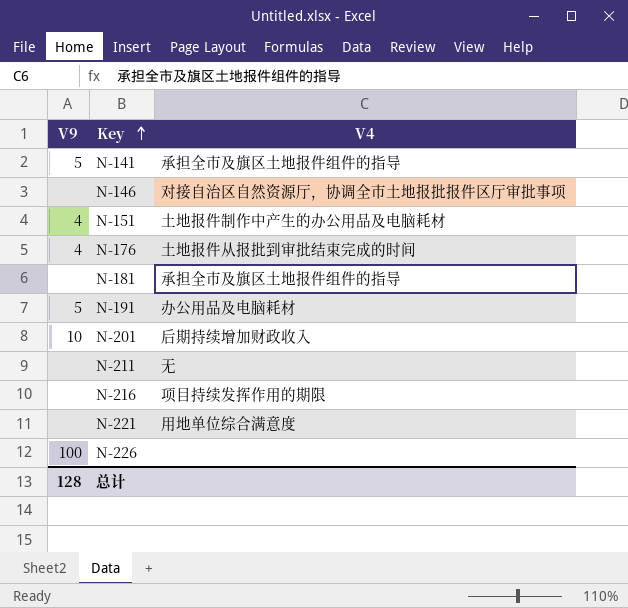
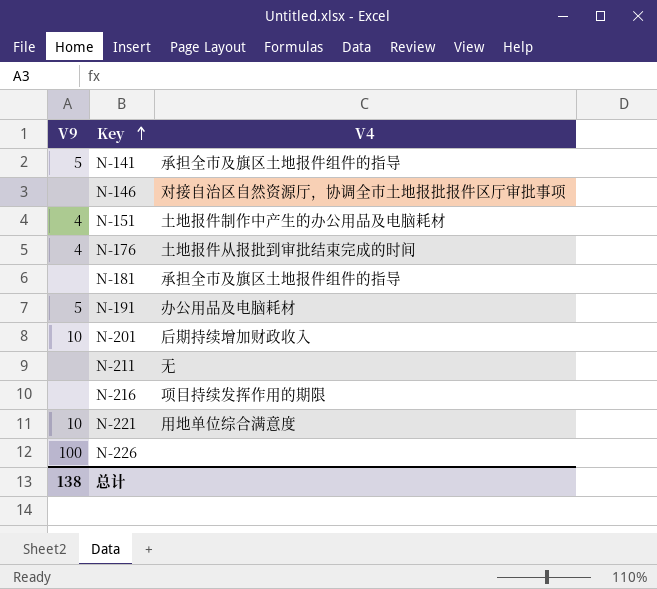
N-221 | V9: none -> 10
总计 | V9: 128 -> 138

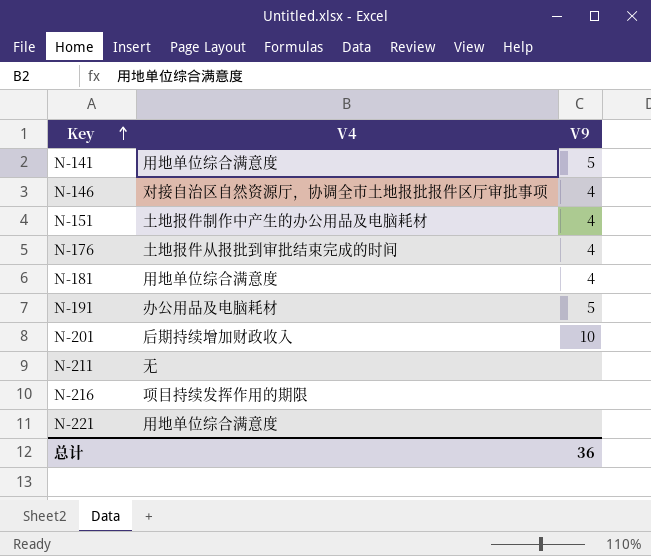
column V9 | position: 1 -> 3
row N-226: 100 | none -> none
N-141 | V4: 承担全市及旗区土地报件组件的指导 -> 用地单位综合满意度
N-146 | V9: none -> 4
N-181 | V4: 承担全市及旗区土地报件组件的指导 -> 用地单位综合满意度
N-181 | V9: none -> 4
N-221 | V9: 10 -> none
总计 | V9: 138 -> 36

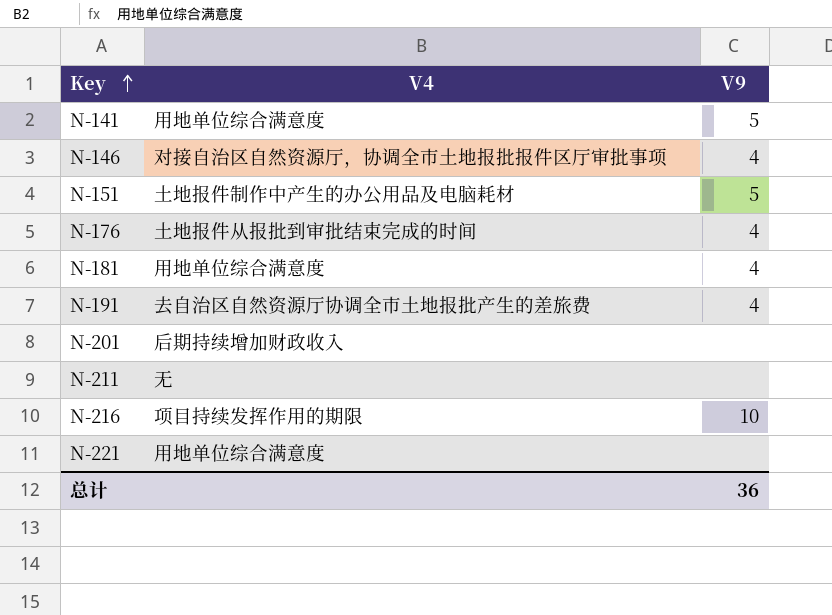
N-151 | V9: 4 -> 5
N-191 | V4: 办公用品及电脑耗材 -> 去自治区自然资源厅协调全市土地报批产生的差旅费
N-191 | V9: 5 -> 4
N-201 | V9: 10 -> none
N-216 | V9: none -> 10

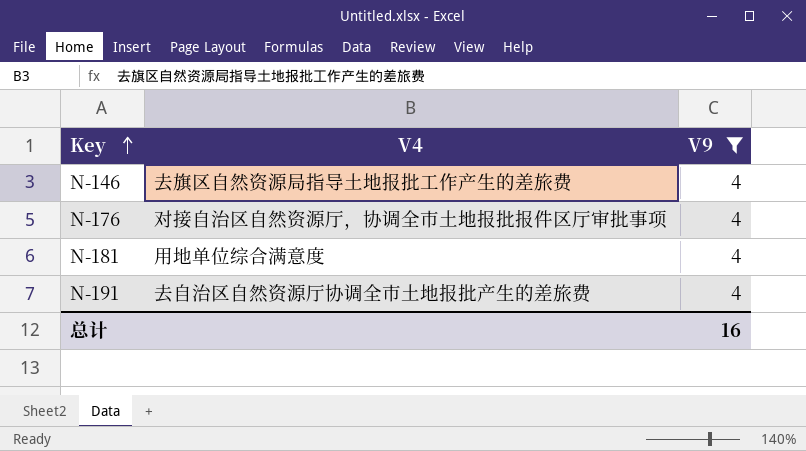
filter: none -> V9 = 4
N-146 | V4: 对接自治区自然资源厅，协调全市土地报批报件区厅审批事项 -> 去旗区自然资源局指导土地报批工作产生的差旅费
N-176 | V4: 土地报件从报批到审批结束完成的时间 -> 对接自治区自然资源厅，协调全市土地报批报件区厅审批事项
总计 | V9: 36 -> 16

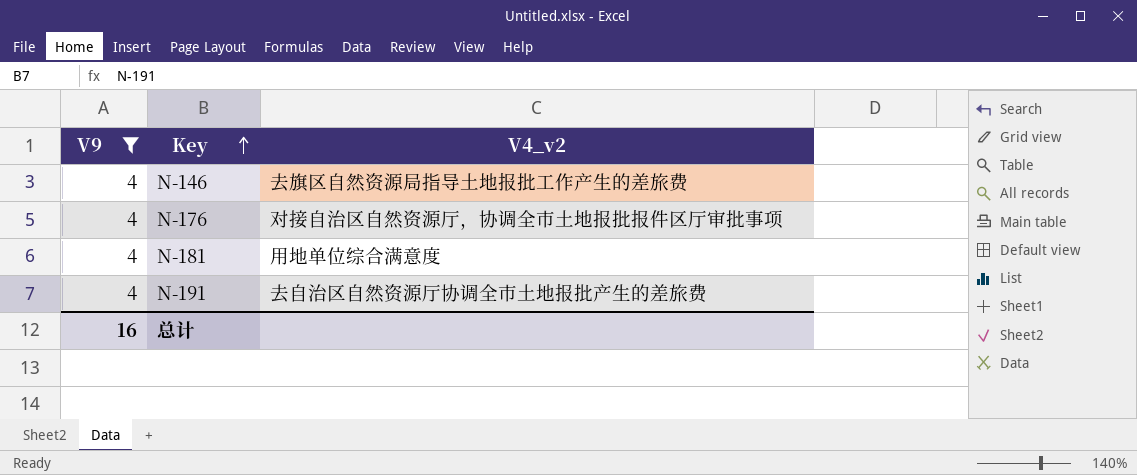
column V9 | position: 3 -> 1
column name: V4 -> V4_v2

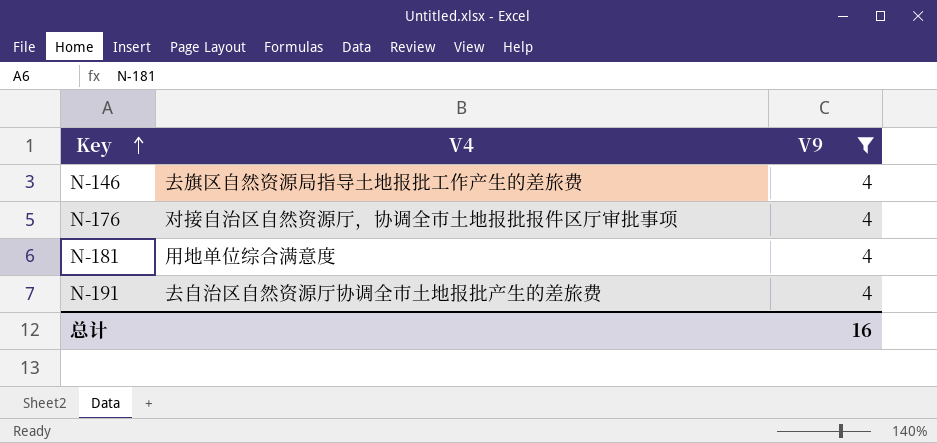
column name: V4_v2 -> V4
column V9 | position: 1 -> 3

